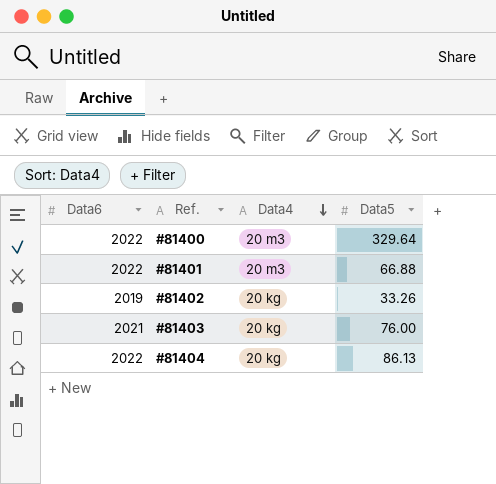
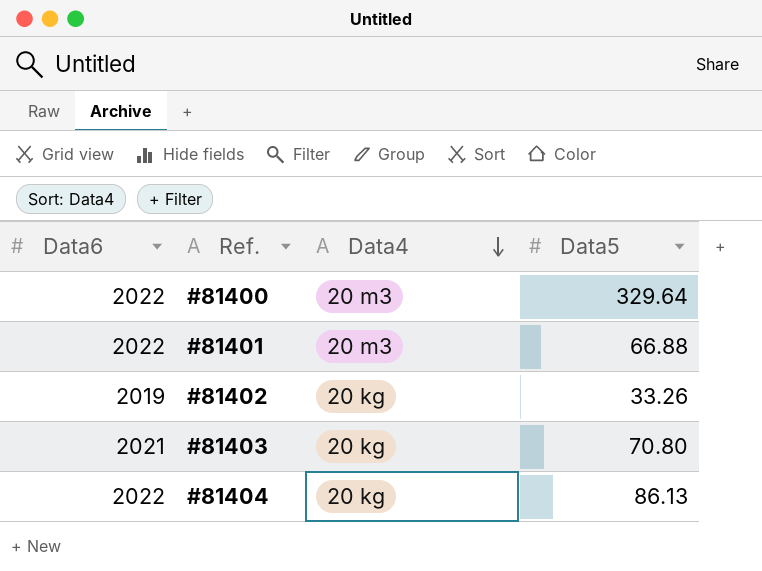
#81403 | Data5: 76.00 -> 70.80

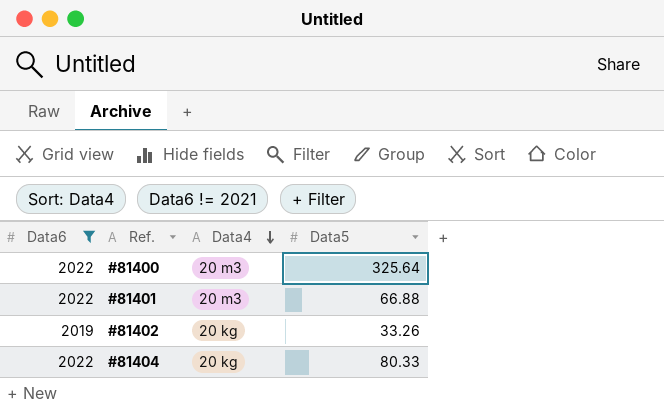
filter: none -> Data6 != 2021
#81400 | Data5: 329.64 -> 325.64
#81404 | Data5: 86.13 -> 80.33

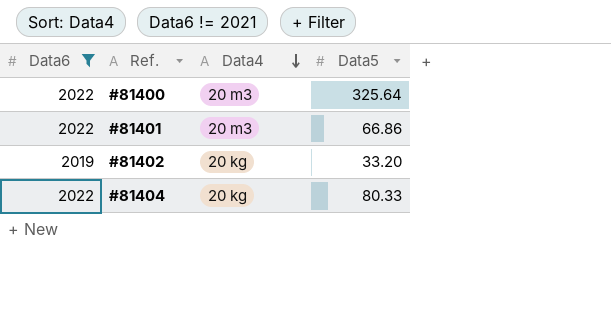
#81401 | Data5: 66.88 -> 66.86
#81402 | Data5: 33.26 -> 33.20

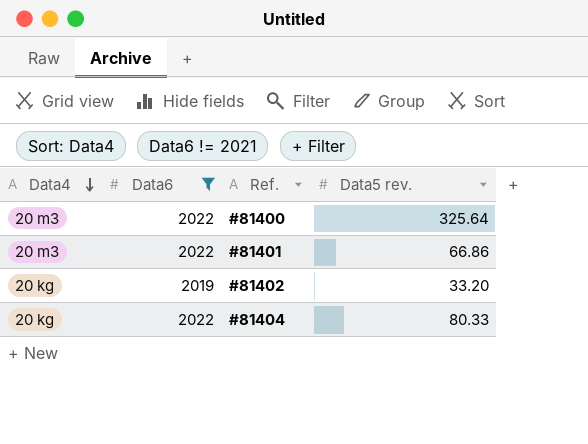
column Data4 | position: 3 -> 1
column name: Data5 -> Data5 rev.

